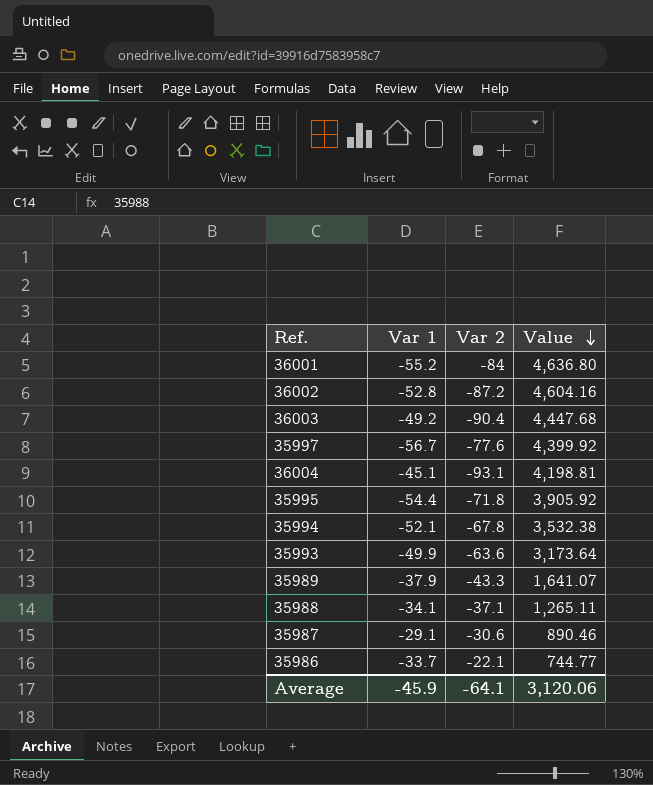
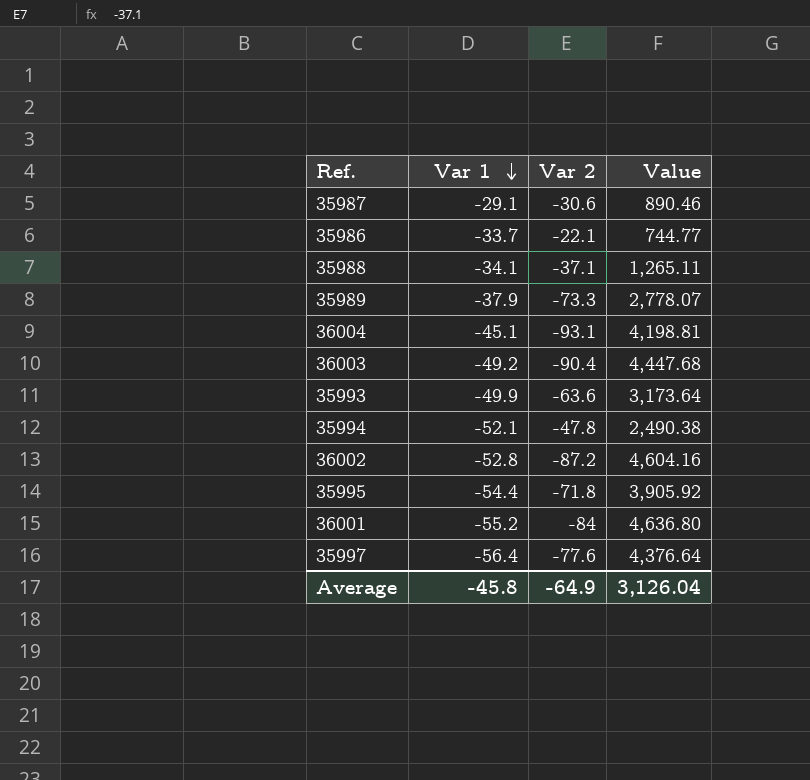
row order: Value descending -> Var 1 descending
35989 | Var 2: -43.3 -> -73.3
35989 | Value: 1,641.07 -> 2,778.07
35994 | Var 2: -67.8 -> -47.8
35994 | Value: 3,532.38 -> 2,490.38
35997 | Var 1: -56.7 -> -56.4
35997 | Value: 4,399.92 -> 4,376.64
Average | Var 1: -45.9 -> -45.8
Average | Var 2: -64.1 -> -64.9
Average | Value: 3,120.06 -> 3,126.04

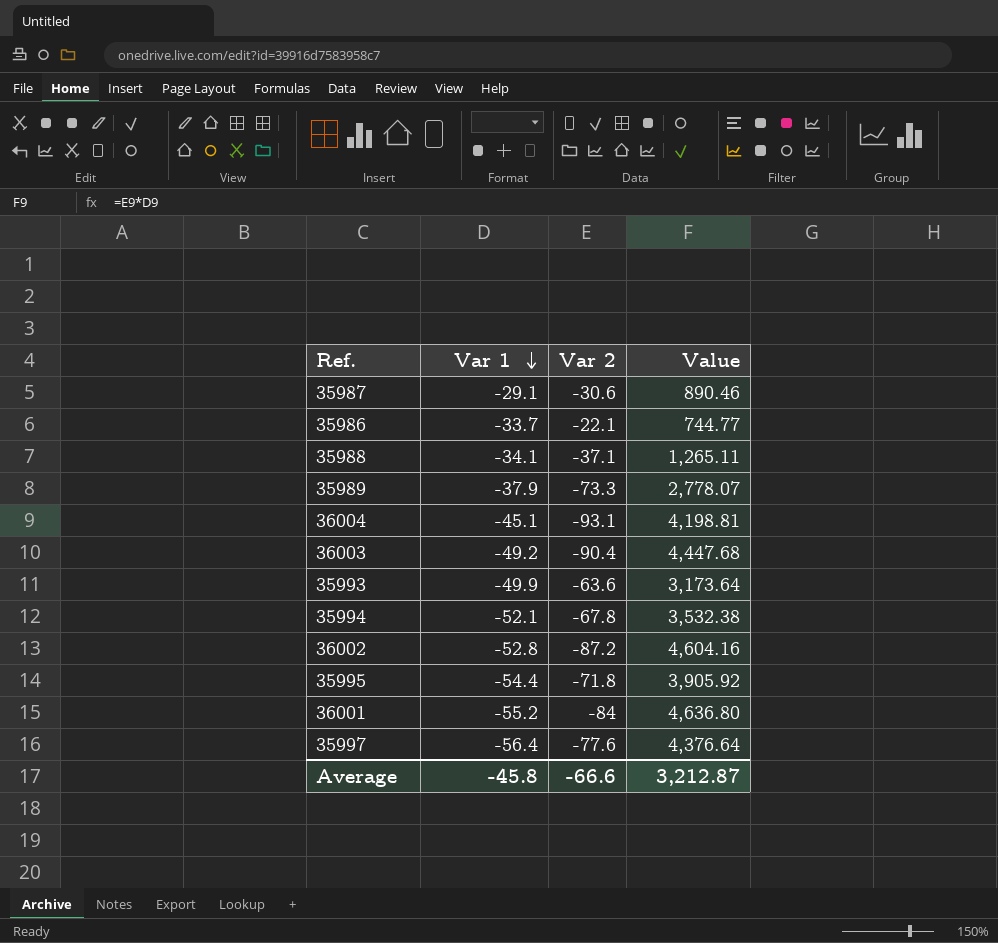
35994 | Var 2: -47.8 -> -67.8
35994 | Value: 2,490.38 -> 3,532.38
Average | Var 2: -64.9 -> -66.6
Average | Value: 3,126.04 -> 3,212.87

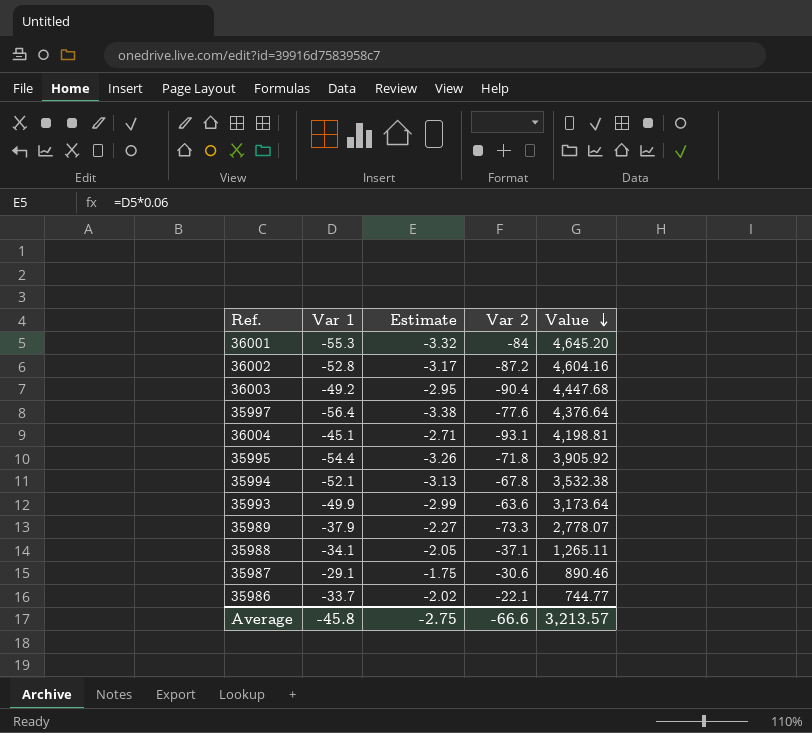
row order: Var 1 descending -> Value descending
column Estimate | formula: none -> [Var 1] * 0.06
36001 | Var 1: -55.2 -> -55.3
36001 | Value: 4,636.80 -> 4,645.20
Average | Value: 3,212.87 -> 3,213.57

